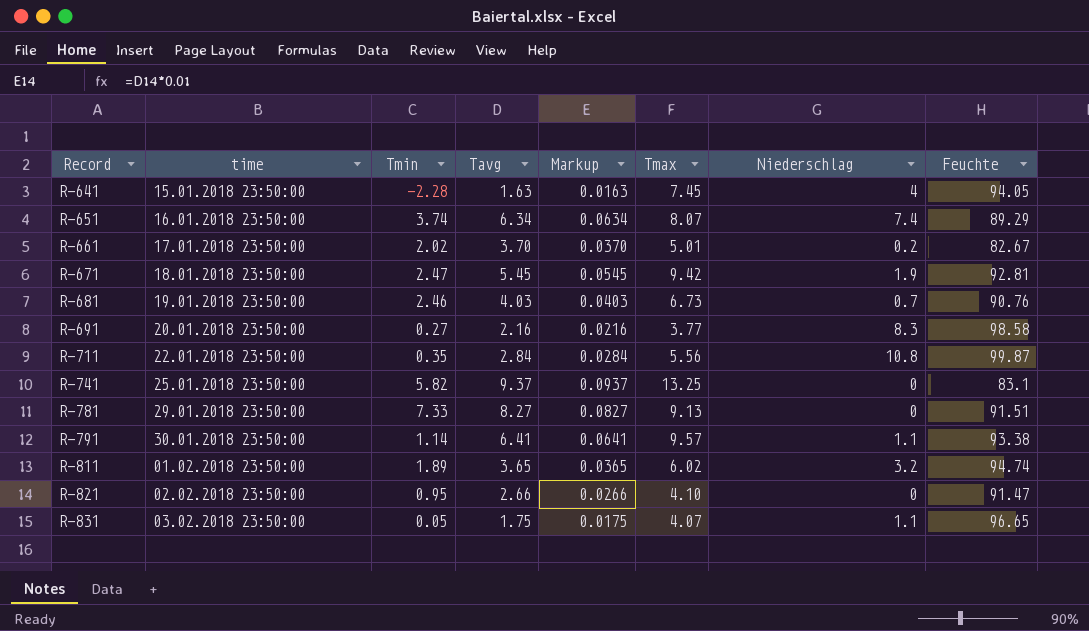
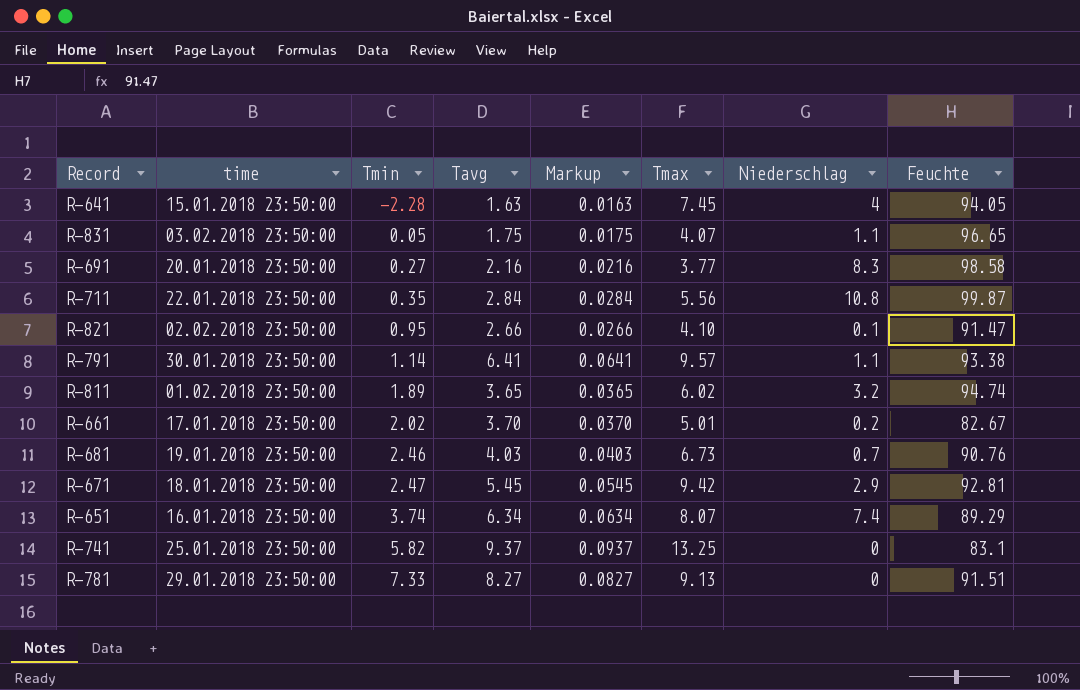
row order: Record ascending -> Tmin ascending
R-821 | Niederschlag: 0 -> 0.1
R-671 | Niederschlag: 1.9 -> 2.9

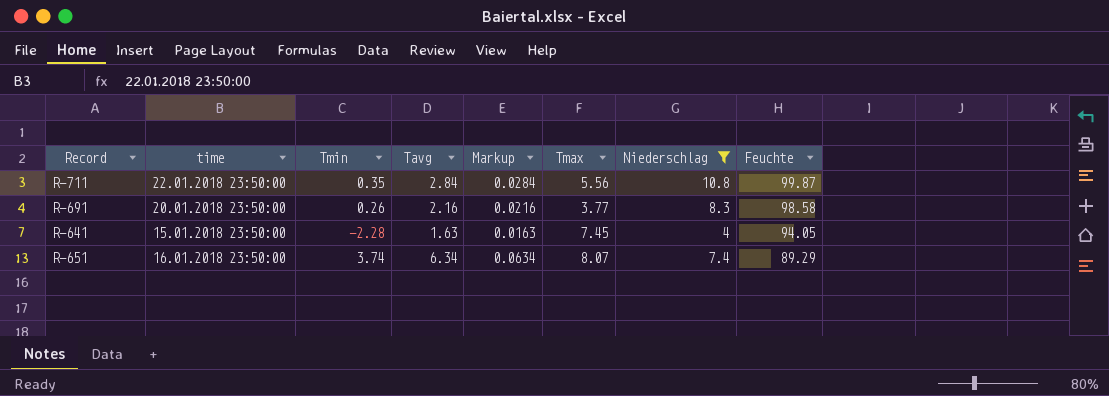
filter: none -> Niederschlag >= 4
row order: Tmin ascending -> Feuchte descending
R-691 | Tmin: 0.27 -> 0.26

